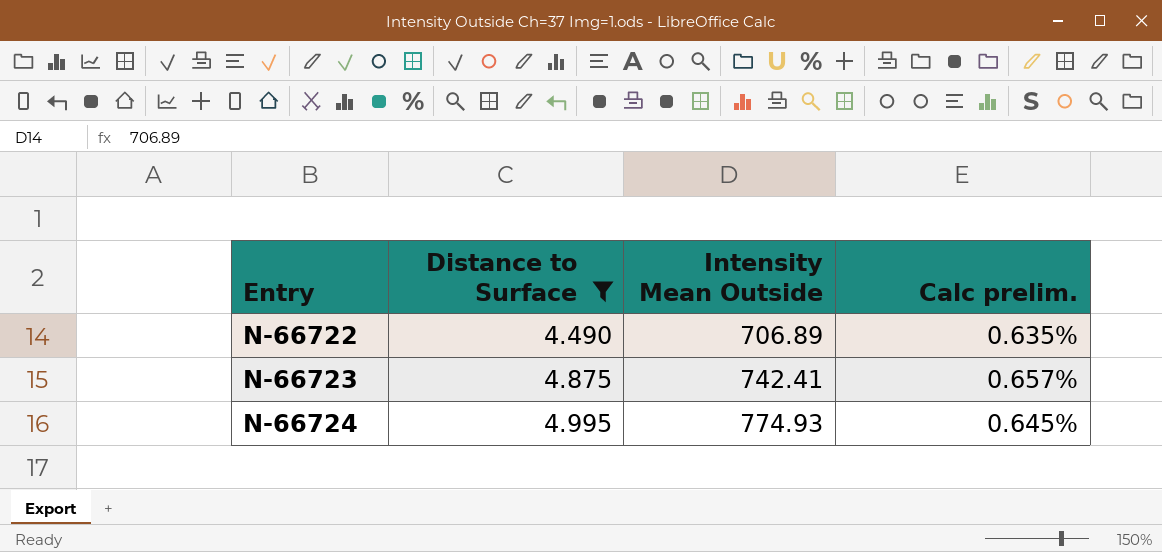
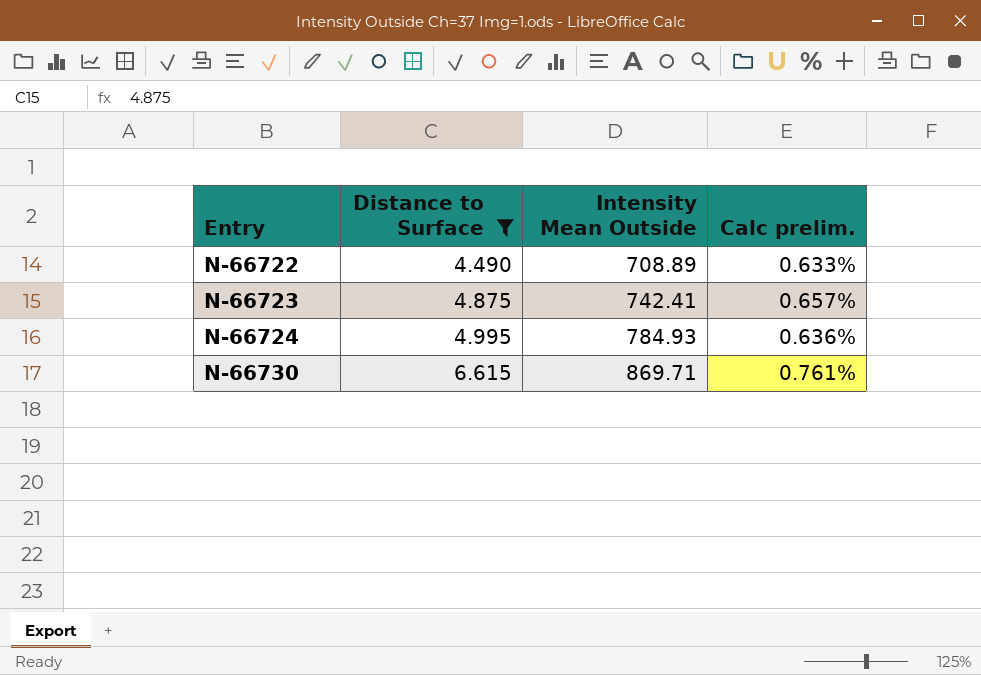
N-66722 | Intensity Mean Outside: 706.89 -> 708.89
N-66722 | Calc prelim.: 0.635% -> 0.633%
N-66724 | Intensity Mean Outside: 774.93 -> 784.93
N-66724 | Calc prelim.: 0.645% -> 0.636%
row N-66730: none -> 6.615 | 869.71 | 0.761%

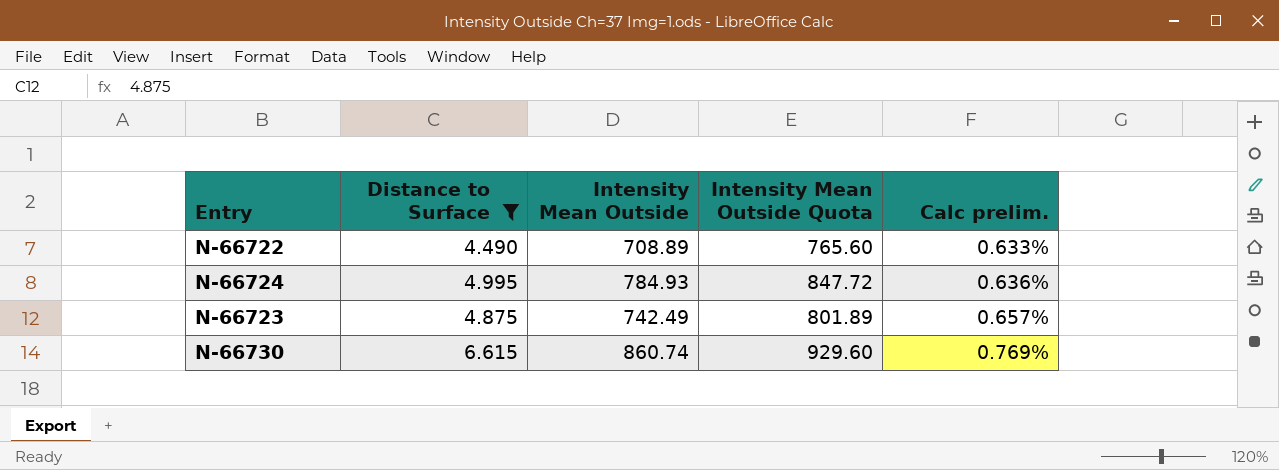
row order: Entry ascending -> Calc prelim. ascending
column Intensity Mean Outside Quota | formula: none -> [Intensity Mean Outside] * 1.08
N-66723 | Intensity Mean Outside: 742.41 -> 742.49
N-66730 | Intensity Mean Outside: 869.71 -> 860.74
N-66730 | Calc prelim.: 0.761% -> 0.769%

